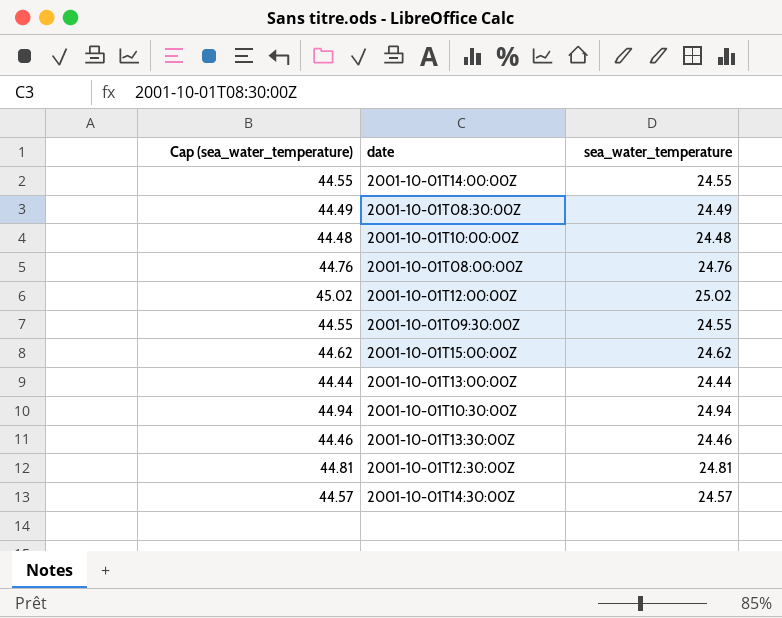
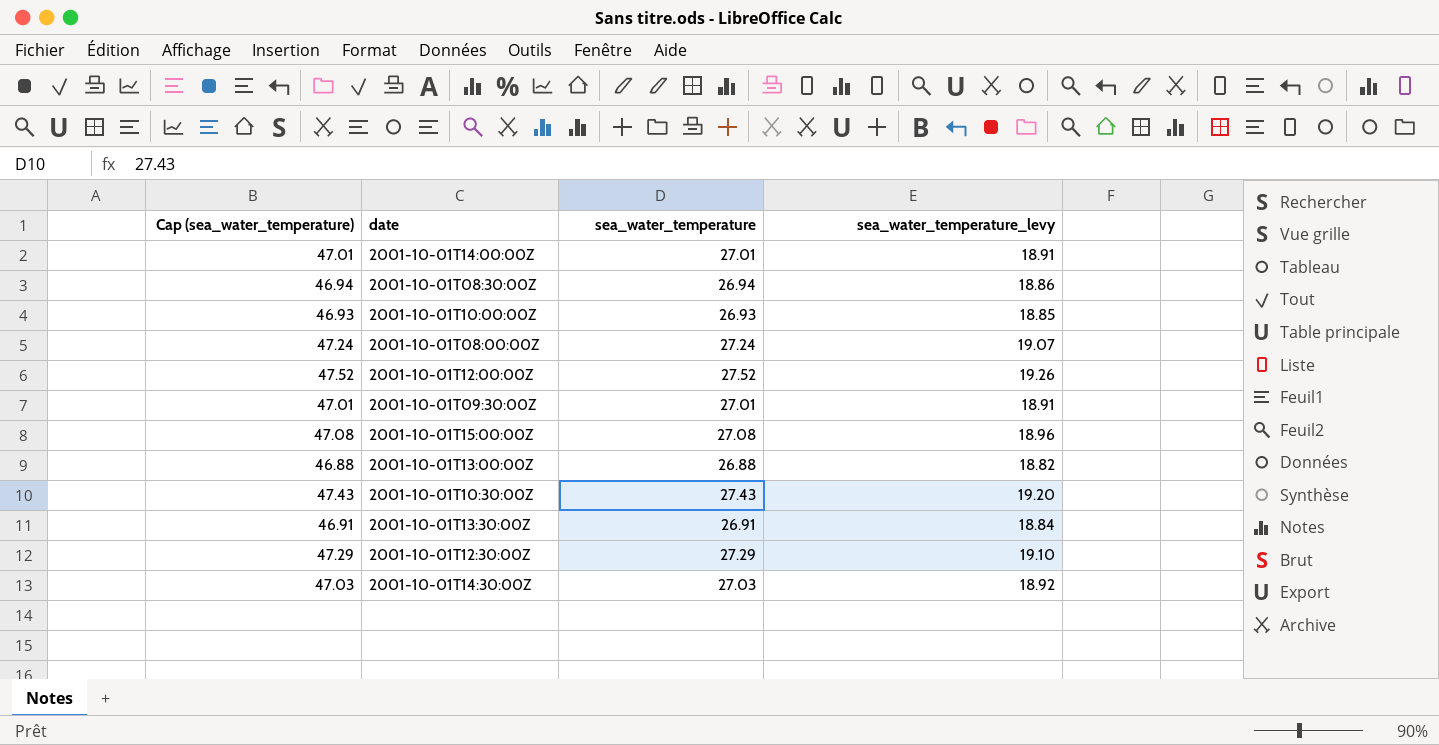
column sea_water_temperature_levy | formula: none -> [sea_water_temperature] * 0.7
2001-10-01T14:00:00Z | Cap (sea_water_temperature): 44.55 -> 47.01
2001-10-01T14:00:00Z | sea_water_temperature: 24.55 -> 27.01
2001-10-01T08:30:00Z | Cap (sea_water_temperature): 44.49 -> 46.94
2001-10-01T08:30:00Z | sea_water_temperature: 24.49 -> 26.94
2001-10-01T10:00:00Z | Cap (sea_water_temperature): 44.48 -> 46.93
2001-10-01T10:00:00Z | sea_water_temperature: 24.48 -> 26.93
2001-10-01T08:00:00Z | Cap (sea_water_temperature): 44.76 -> 47.24
2001-10-01T08:00:00Z | sea_water_temperature: 24.76 -> 27.24
2001-10-01T12:00:00Z | Cap (sea_water_temperature): 45.02 -> 47.52
2001-10-01T12:00:00Z | sea_water_temperature: 25.02 -> 27.52
2001-10-01T09:30:00Z | Cap (sea_water_temperature): 44.55 -> 47.01
2001-10-01T09:30:00Z | sea_water_temperature: 24.55 -> 27.01
2001-10-01T15:00:00Z | Cap (sea_water_temperature): 44.62 -> 47.08
2001-10-01T15:00:00Z | sea_water_temperature: 24.62 -> 27.08
2001-10-01T13:00:00Z | Cap (sea_water_temperature): 44.44 -> 46.88
2001-10-01T13:00:00Z | sea_water_temperature: 24.44 -> 26.88
2001-10-01T10:30:00Z | Cap (sea_water_temperature): 44.94 -> 47.43
2001-10-01T10:30:00Z | sea_water_temperature: 24.94 -> 27.43
2001-10-01T13:30:00Z | Cap (sea_water_temperature): 44.46 -> 46.91
2001-10-01T13:30:00Z | sea_water_temperature: 24.46 -> 26.91
2001-10-01T12:30:00Z | Cap (sea_water_temperature): 44.81 -> 47.29
2001-10-01T12:30:00Z | sea_water_temperature: 24.81 -> 27.29
2001-10-01T14:30:00Z | Cap (sea_water_temperature): 44.57 -> 47.03
2001-10-01T14:30:00Z | sea_water_temperature: 24.57 -> 27.03

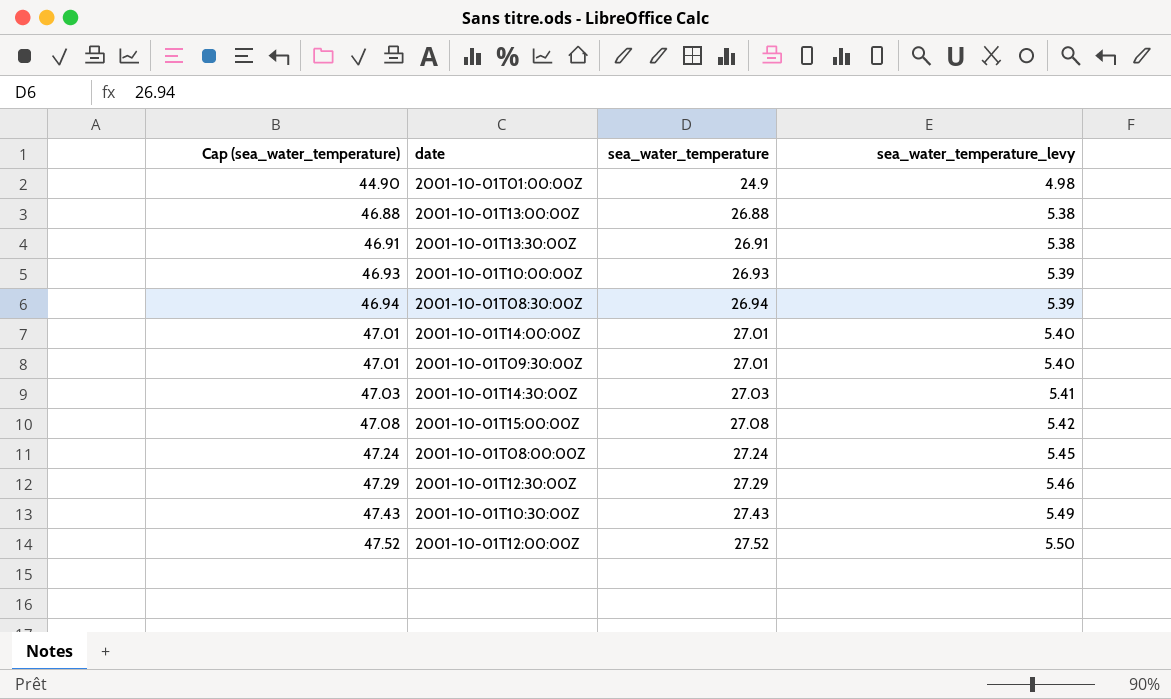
row order: none -> Cap (sea_water_temperature) ascending
column sea_water_temperature_levy | formula: [sea_water_temperature] * 0.7 -> [sea_water_temperature] * 0.2
row 2001-10-01T01:00:00Z: none -> 44.90 | 24.9 | 4.98

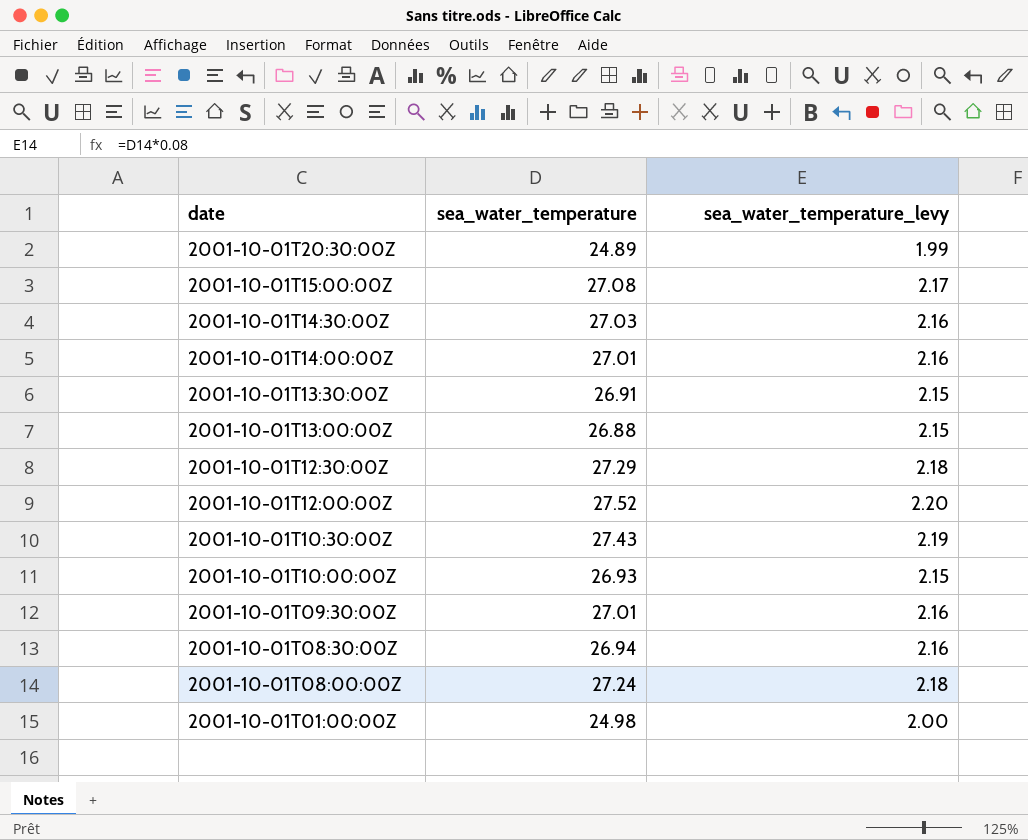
row order: Cap (sea_water_temperature) ascending -> date descending
column Cap (sea_water_temperature) | formula: [sea_water_temperature] + 20 -> none
column sea_water_temperature_levy | formula: [sea_water_temperature] * 0.2 -> [sea_water_temperature] * 0.08
row 2001-10-01T20:30:00Z: none -> 24.89 | 1.99
2001-10-01T01:00:00Z | sea_water_temperature: 24.9 -> 24.98

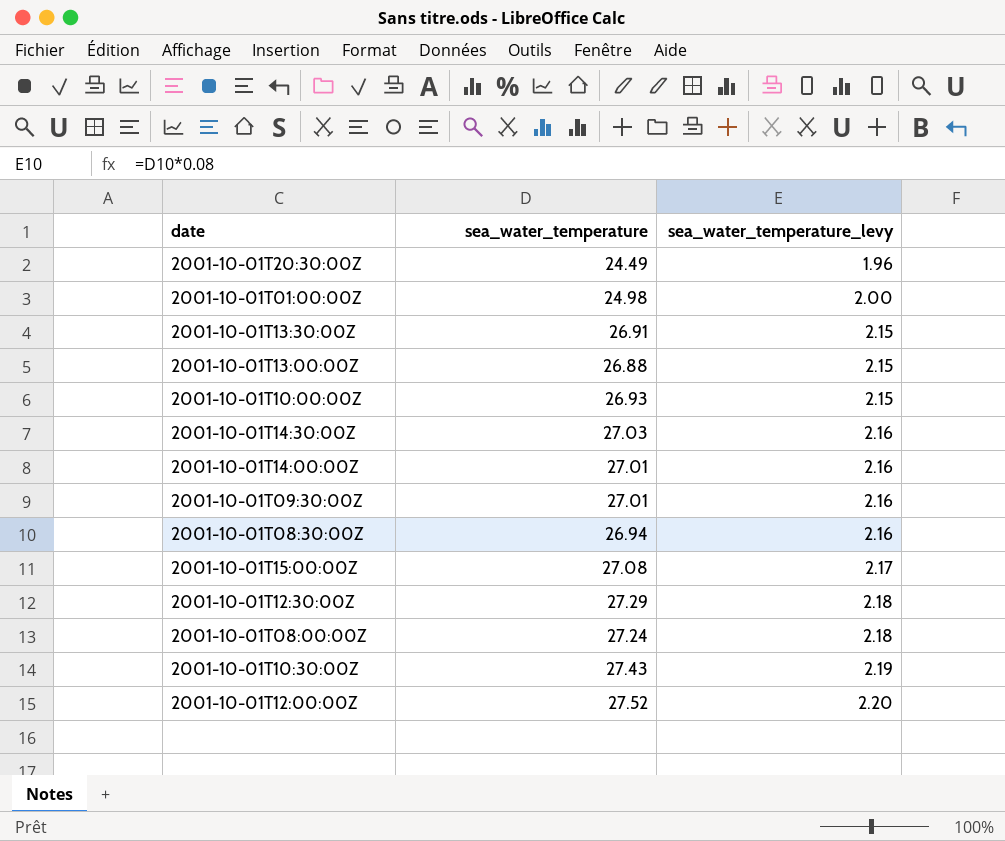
row order: date descending -> sea_water_temperature_levy ascending
2001-10-01T20:30:00Z | sea_water_temperature: 24.89 -> 24.49
2001-10-01T20:30:00Z | sea_water_temperature_levy: 1.99 -> 1.96

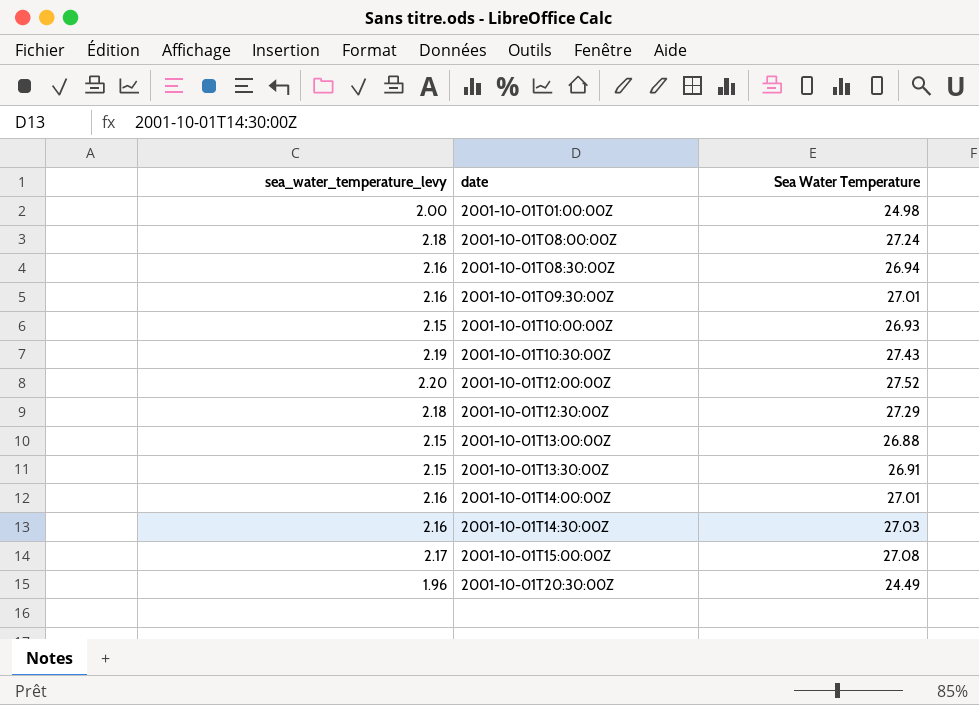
row order: sea_water_temperature_levy ascending -> date ascending
column sea_water_temperature_levy | position: 3 -> 1
column name: sea_water_temperature -> Sea Water Temperature

